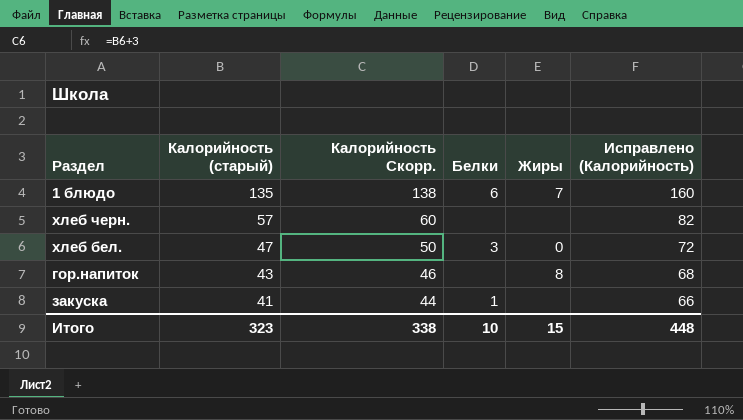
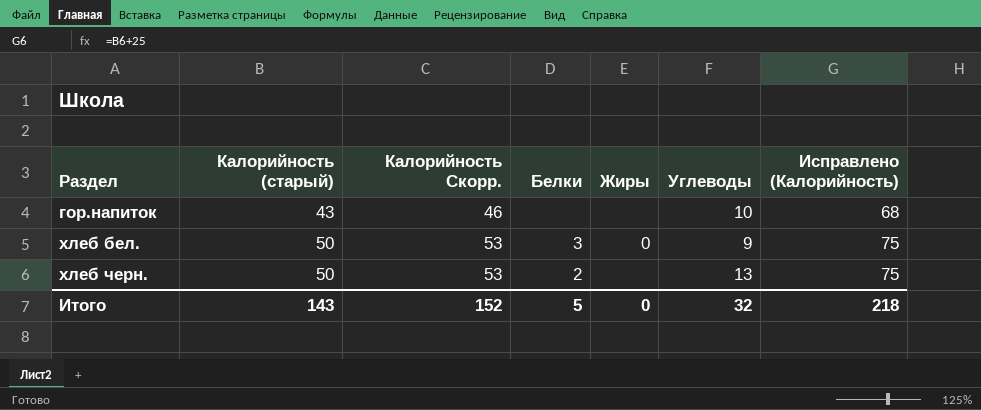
row order: Калорийность (старый) descending -> Раздел ascending
column Углеводы | position: none -> 6
row 1 блюдо: 135 | 138 | 6 | 7 | 160 -> none
row закуска: 41 | 44 | 1 | none | 66 -> none
гор.напиток | Жиры: 8 -> none
хлеб бел. | Калорийность (старый): 47 -> 50
хлеб бел. | Калорийность Скорр.: 50 -> 53
хлеб бел. | Исправлено (Калорийность): 72 -> 75
хлеб черн. | Калорийность (старый): 57 -> 50
хлеб черн. | Калорийность Скорр.: 60 -> 53
хлеб черн. | Белки: none -> 2
хлеб черн. | Исправлено (Калорийность): 82 -> 75
Итого | Калорийность (старый): 323 -> 143
Итого | Калорийность Скорр.: 338 -> 152
Итого | Белки: 10 -> 5
Итого | Жиры: 15 -> 0
Итого | Исправлено (Калорийность): 448 -> 218

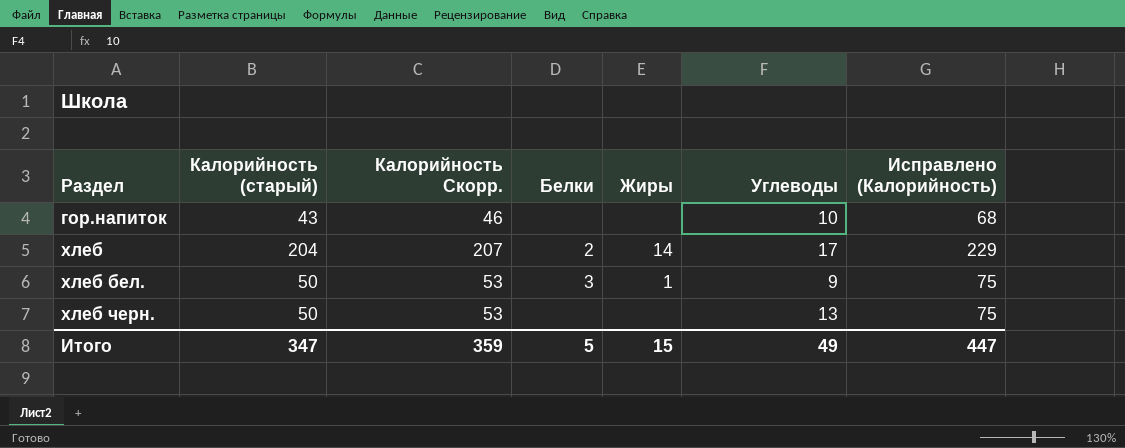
row хлеб: none -> 204 | 207 | 2 | 14 | 17 | 229
хлеб бел. | Жиры: 0 -> 1
хлеб черн. | Белки: 2 -> none
Итого | Калорийность (старый): 143 -> 347
Итого | Калорийность Скорр.: 152 -> 359
Итого | Жиры: 0 -> 15
Итого | Углеводы: 32 -> 49
Итого | Исправлено (Калорийность): 218 -> 447

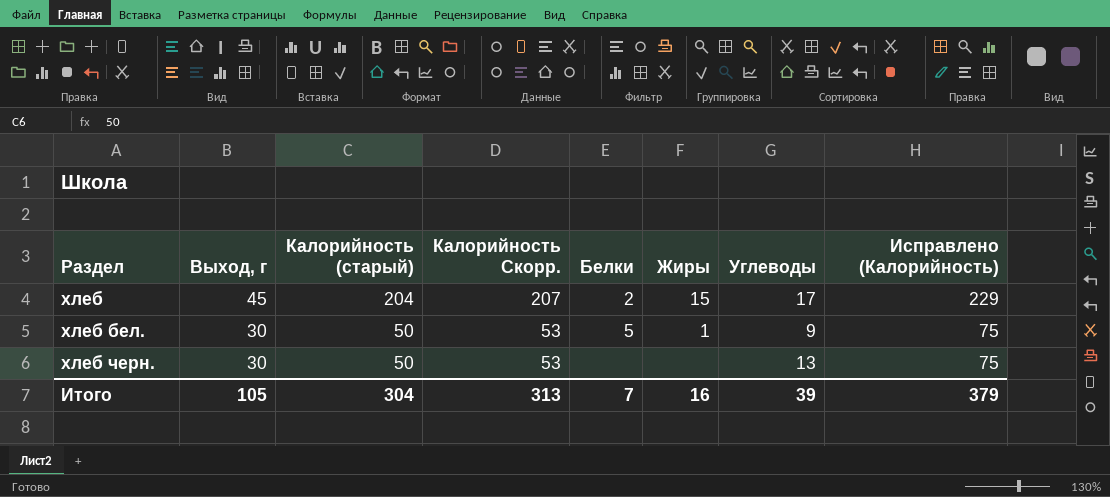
column Выход, г | position: none -> 2
row гор.напиток: 43 | 46 | none | none | 10 | 68 -> none
хлеб | Жиры: 14 -> 15
хлеб бел. | Белки: 3 -> 5
Итого | Калорийность (старый): 347 -> 304
Итого | Калорийность Скорр.: 359 -> 313
Итого | Белки: 5 -> 7
Итого | Жиры: 15 -> 16
Итого | Углеводы: 49 -> 39
Итого | Исправлено (Калорийность): 447 -> 379

